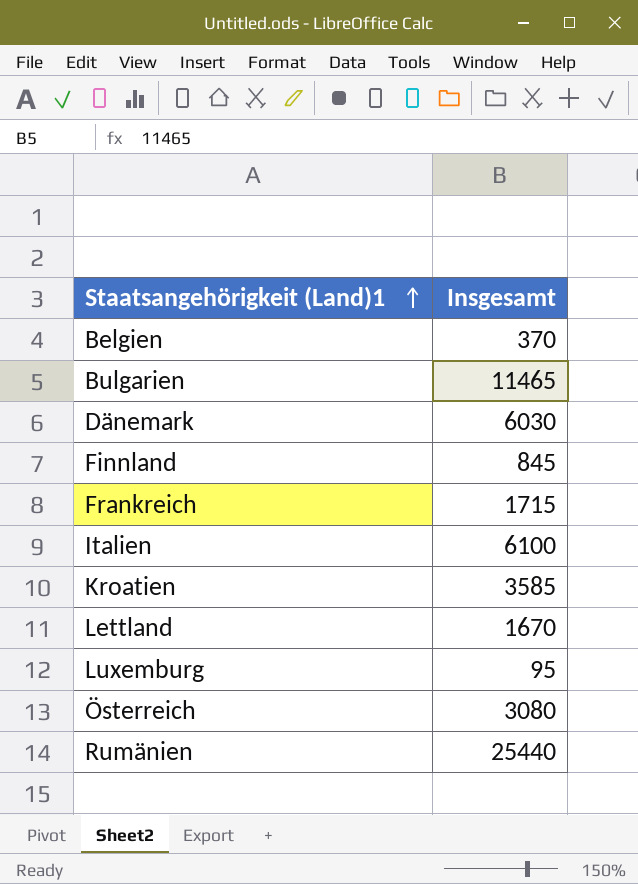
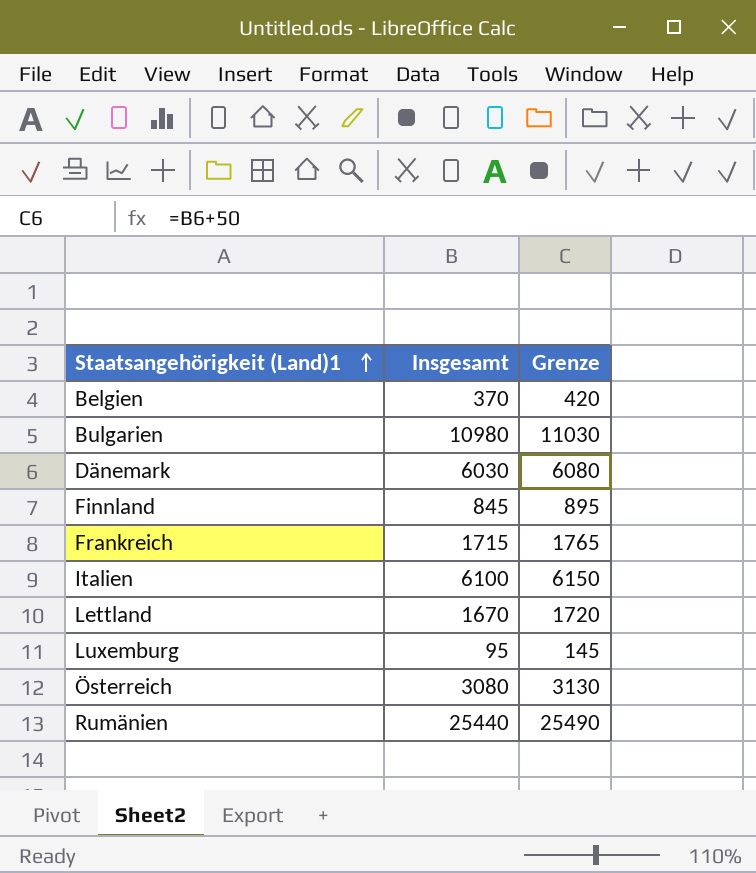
column Grenze | formula: none -> [Insgesamt] + 50
row Kroatien: 3585 -> none
Bulgarien | Insgesamt: 11465 -> 10980

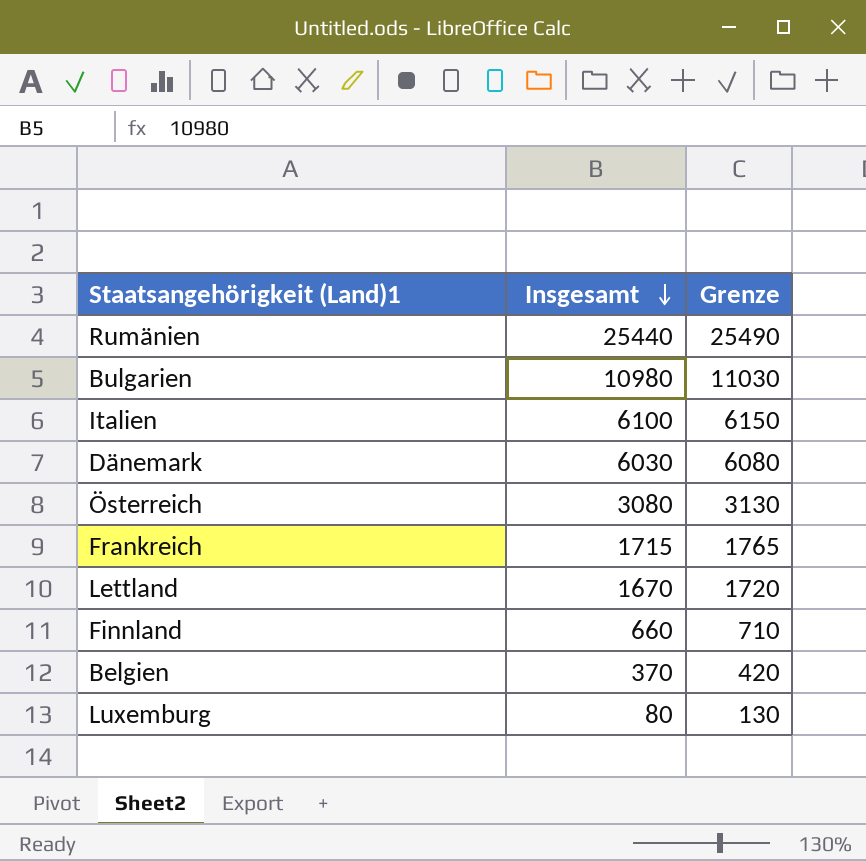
row order: Staatsangehörigkeit (Land)1 ascending -> Insgesamt descending
Finnland | Insgesamt: 845 -> 660
Finnland | Grenze: 895 -> 710
Luxemburg | Insgesamt: 95 -> 80
Luxemburg | Grenze: 145 -> 130

